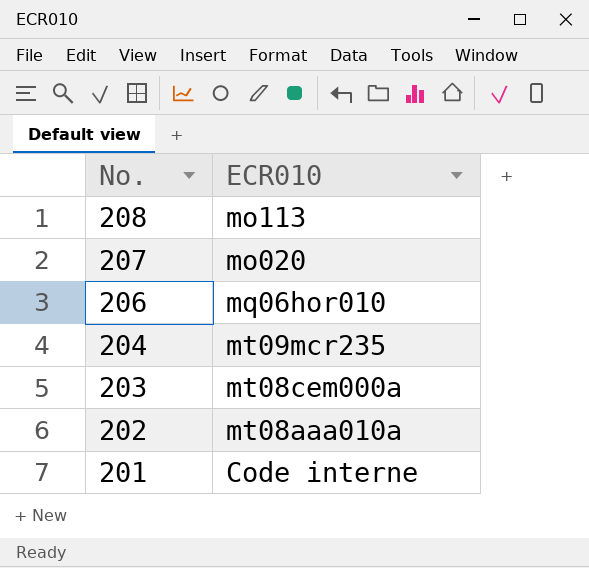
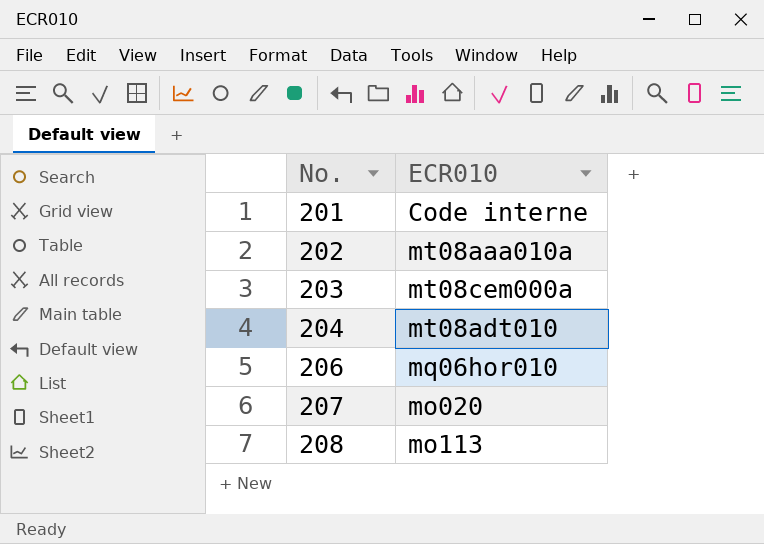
row order: No. descending -> No. ascending
204 | ECR010: mt09mcr235 -> mt08adt010

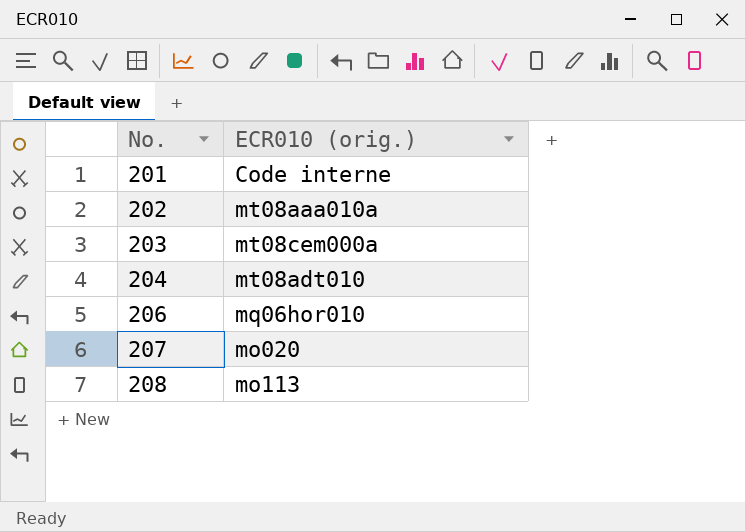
column name: ECR010 -> ECR010 (orig.)

